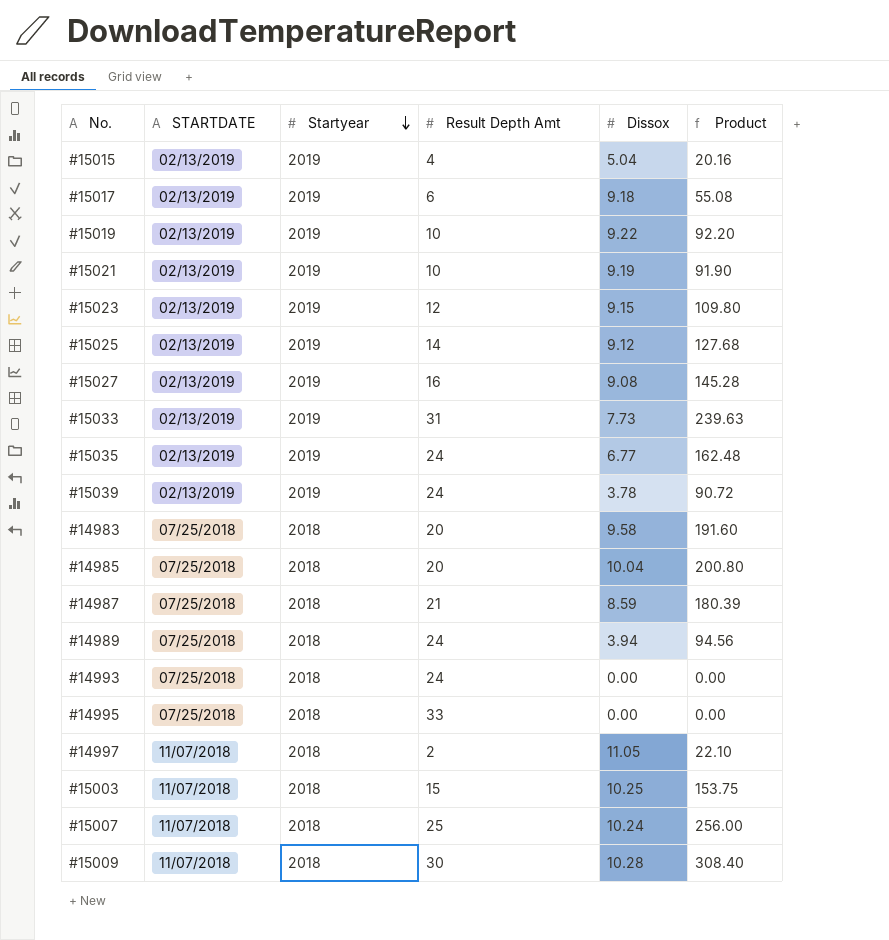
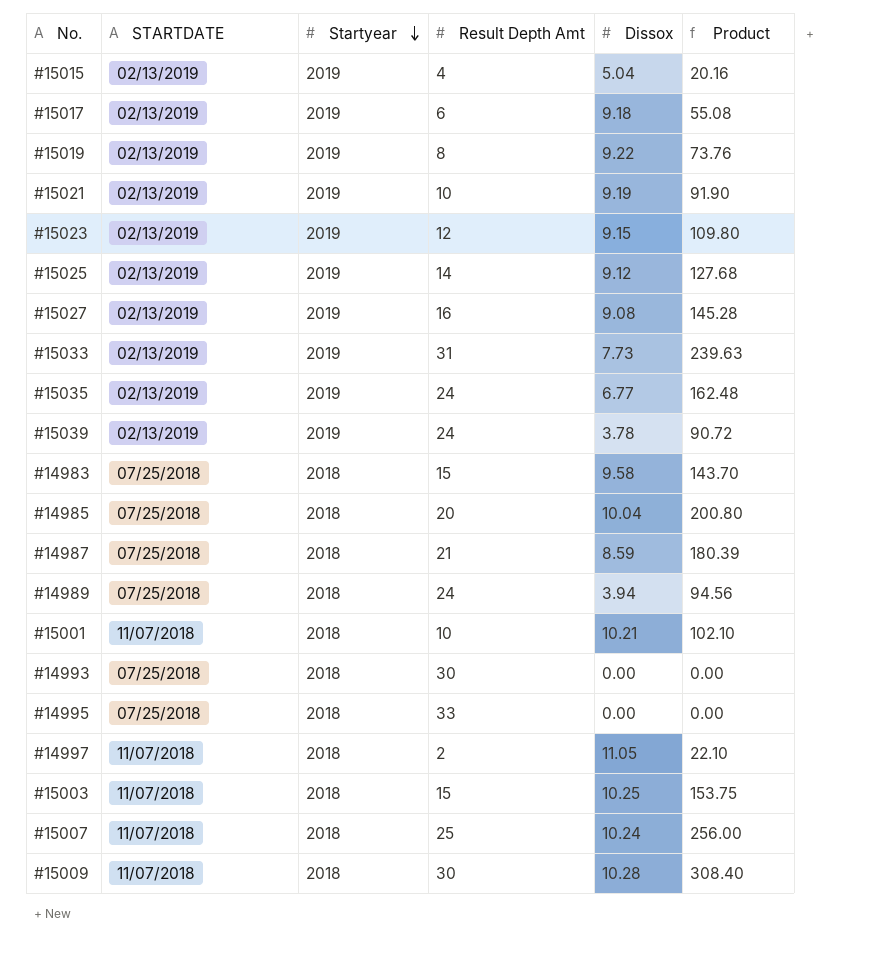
#15019 | Result Depth Amt: 10 -> 8
#15019 | Product: 92.20 -> 73.76
#14983 | Result Depth Amt: 20 -> 15
#14983 | Product: 191.60 -> 143.70
row #15001: none -> 11/07/2018 | 2018 | 10 | 10.21 | 102.10
#14993 | Result Depth Amt: 24 -> 30

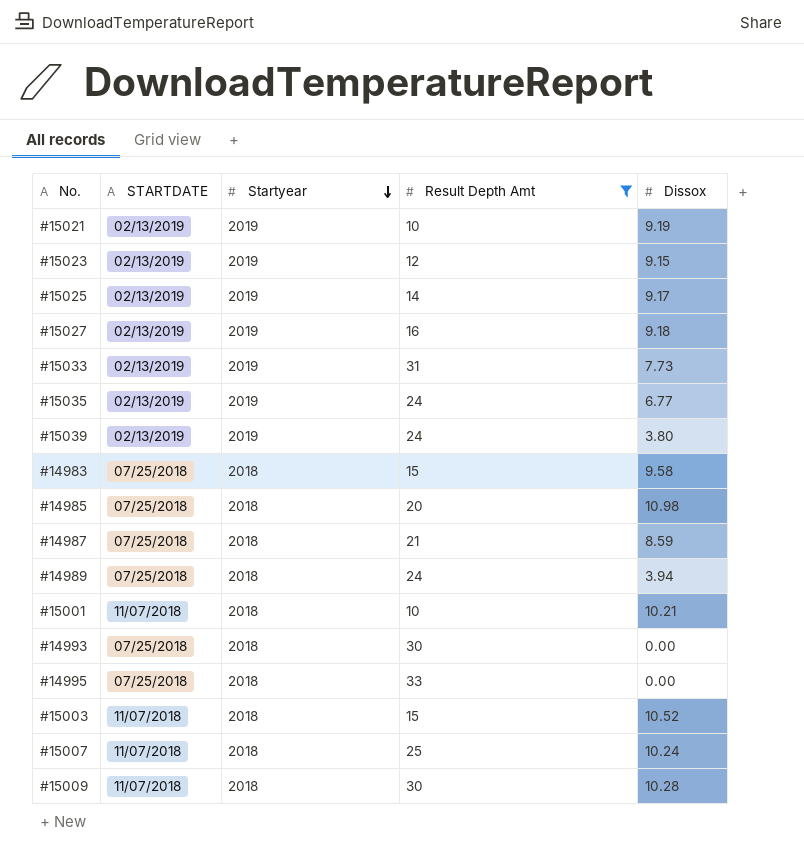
filter: none -> Result Depth Amt >= 10
column Product | formula: [Result Depth Amt] * [Dissox] -> none
#15025 | Dissox: 9.12 -> 9.17
#15027 | Dissox: 9.08 -> 9.18
#15039 | Dissox: 3.78 -> 3.80
#14985 | Dissox: 10.04 -> 10.98
#15003 | Dissox: 10.25 -> 10.52

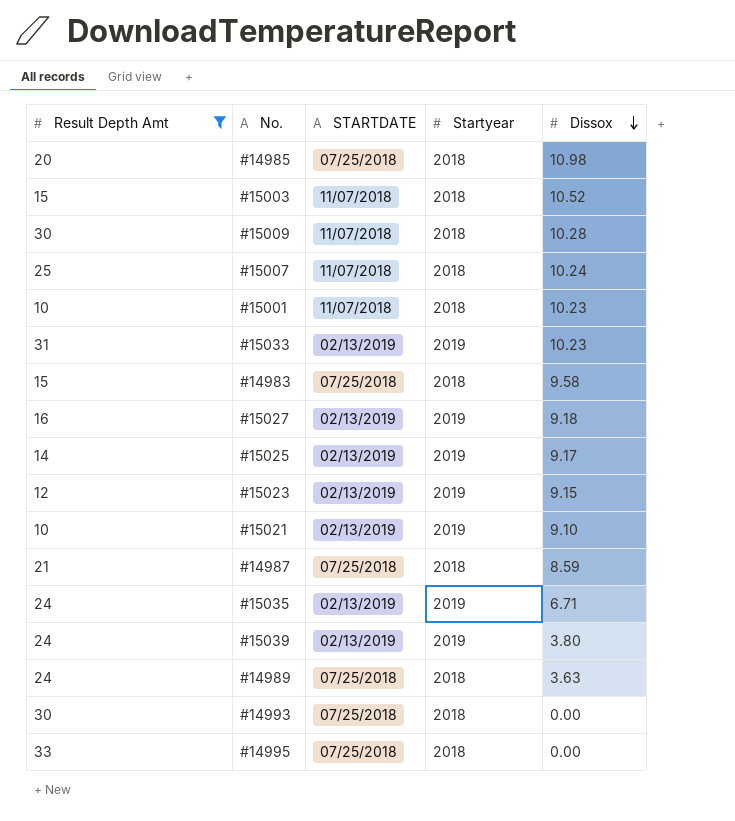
row order: Startyear descending -> Dissox descending
column Result Depth Amt | position: 4 -> 1
#15001 | Dissox: 10.21 -> 10.23
#15033 | Dissox: 7.73 -> 10.23
#15021 | Dissox: 9.19 -> 9.10
#15035 | Dissox: 6.77 -> 6.71
#14989 | Dissox: 3.94 -> 3.63

